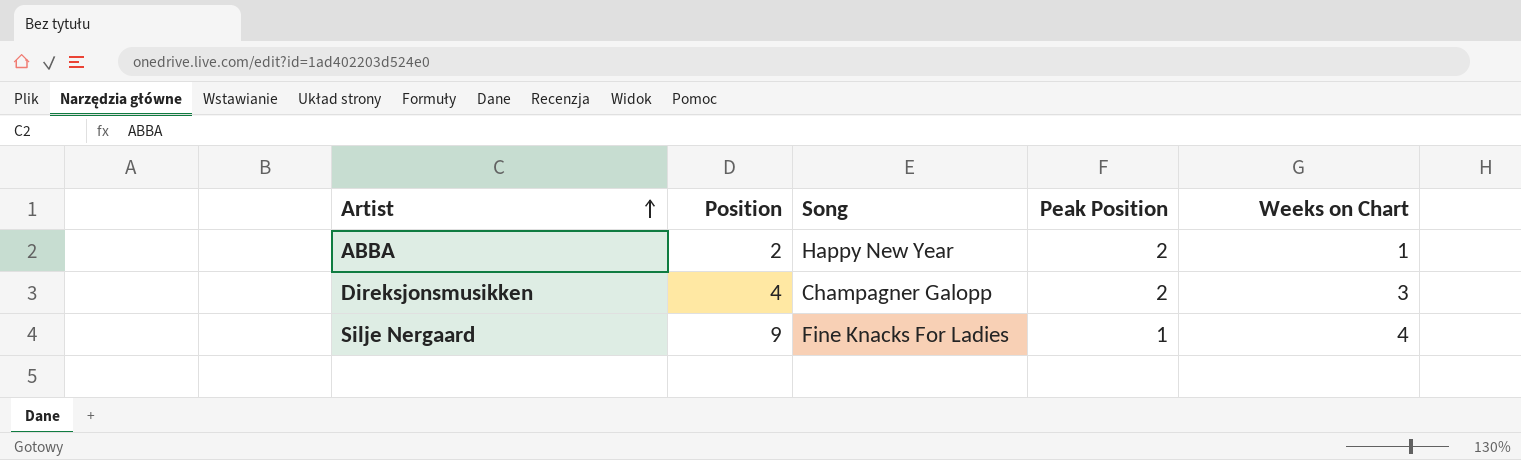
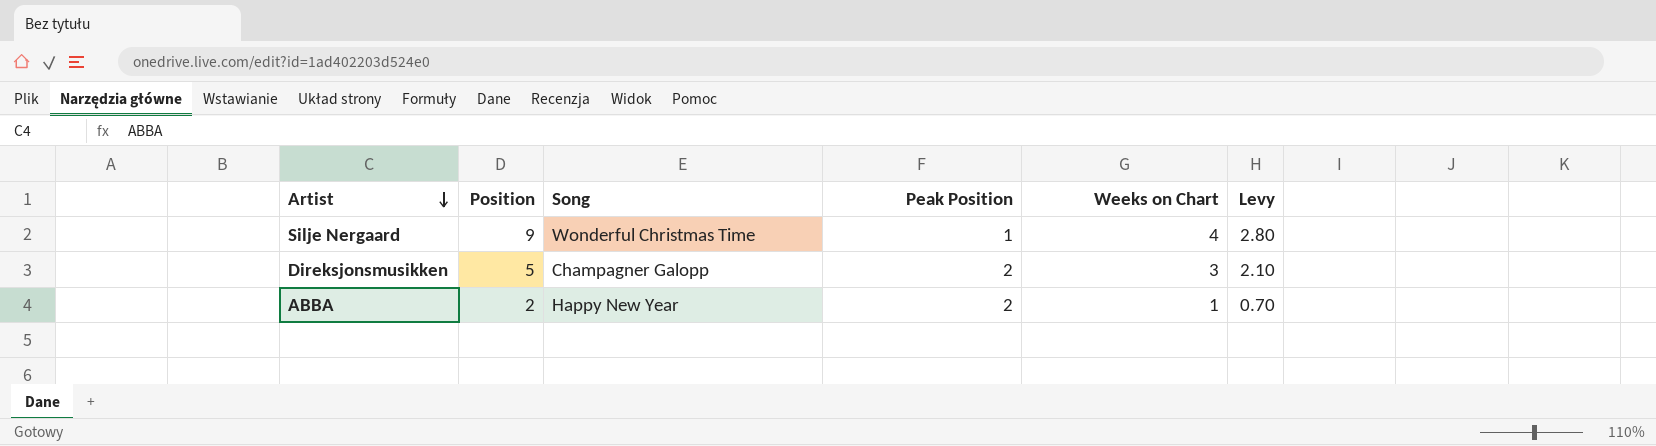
row order: Artist ascending -> Artist descending
column Levy | formula: none -> [Weeks on Chart] * 0.7
Silje Nergaard | Song: Fine Knacks For Ladies -> Wonderful Christmas Time
Direksjonsmusikken | Position: 4 -> 5

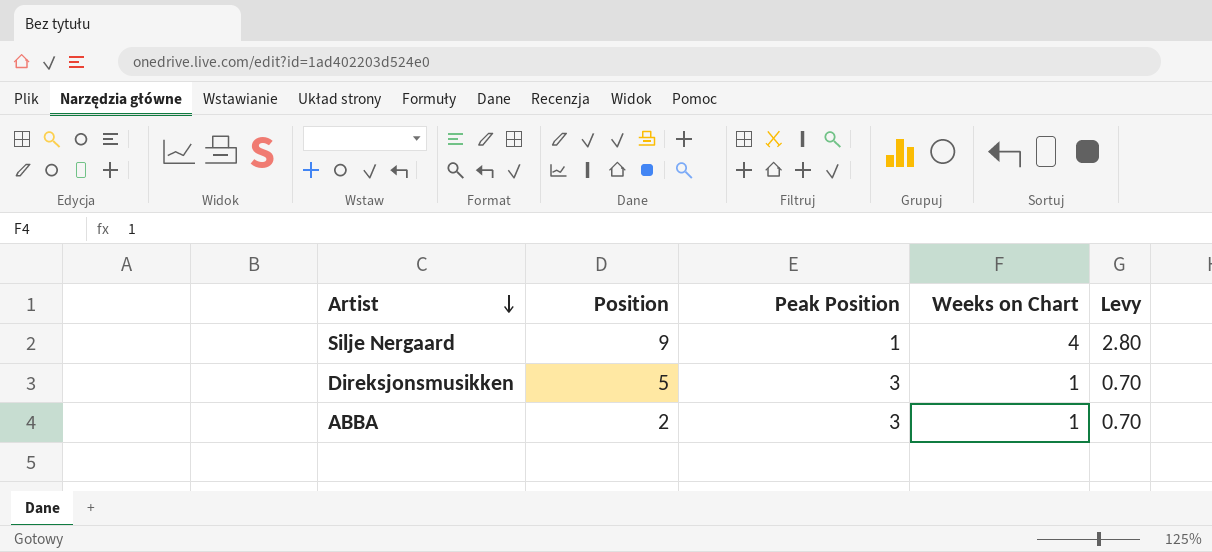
column Song | position: 3 -> none
Direksjonsmusikken | Peak Position: 2 -> 3
Direksjonsmusikken | Weeks on Chart: 3 -> 1
Direksjonsmusikken | Levy: 2.10 -> 0.70
ABBA | Peak Position: 2 -> 3

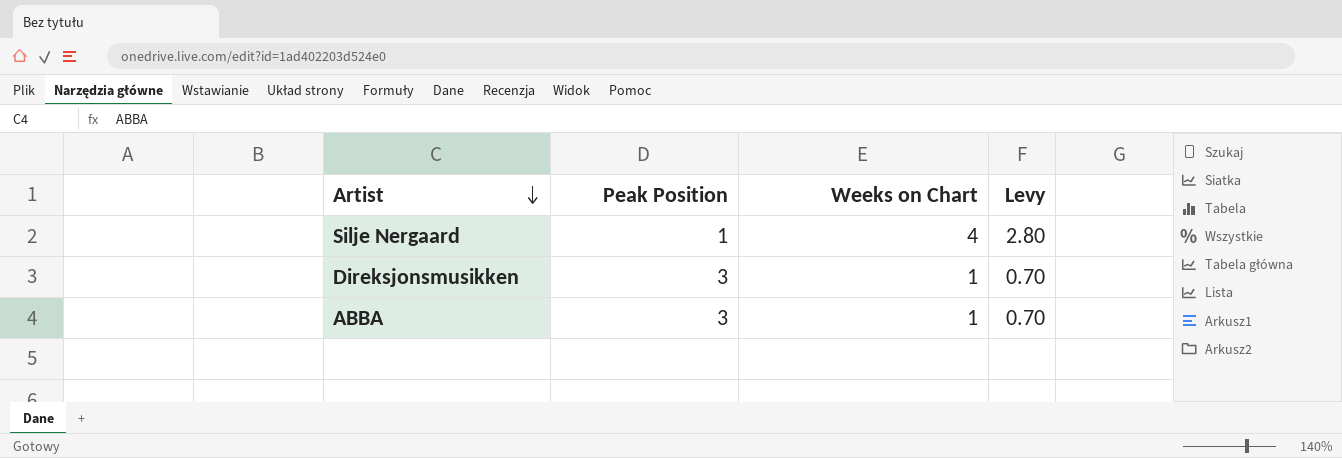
column Position | position: 2 -> none

